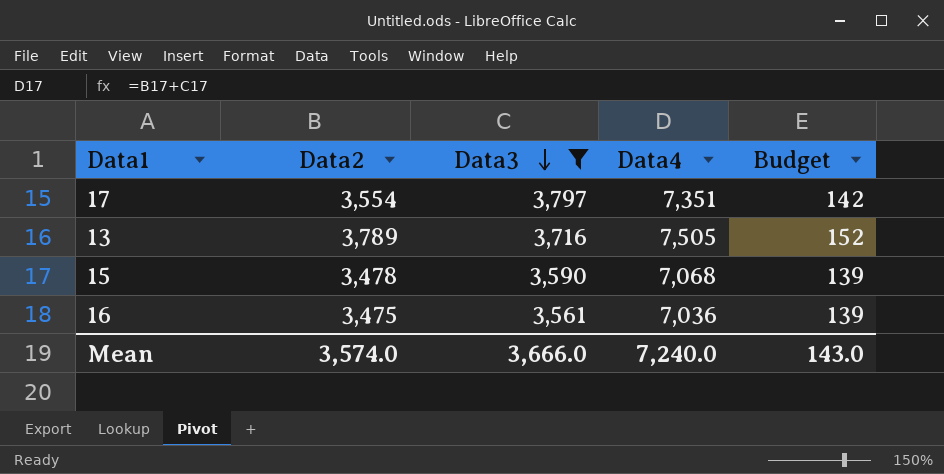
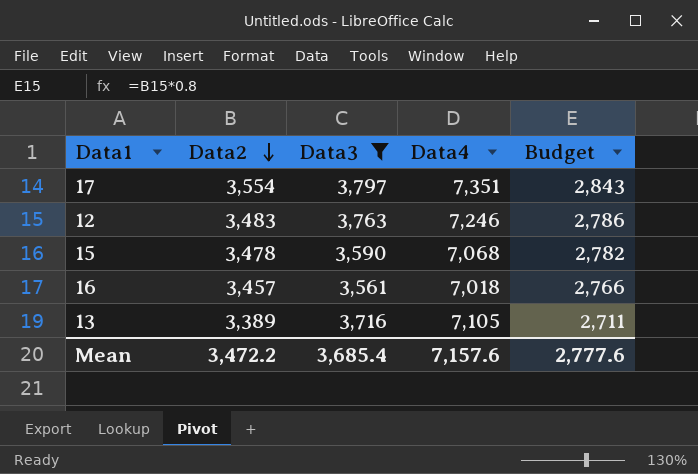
row order: Data3 descending -> Data2 descending
column Budget | formula: [Data2] * 0.04 -> [Data2] * 0.8
row 12: none -> 3,483 | 3,763 | 7,246 | 2,786
16 | Data2: 3,475 -> 3,457
16 | Data4: 7,036 -> 7,018
13 | Data2: 3,789 -> 3,389
13 | Data4: 7,505 -> 7,105
Mean | Data2: 3,574.0 -> 3,472.2
Mean | Data3: 3,666.0 -> 3,685.4
Mean | Data4: 7,240.0 -> 7,157.6
Mean | Budget: 143.0 -> 2,777.6

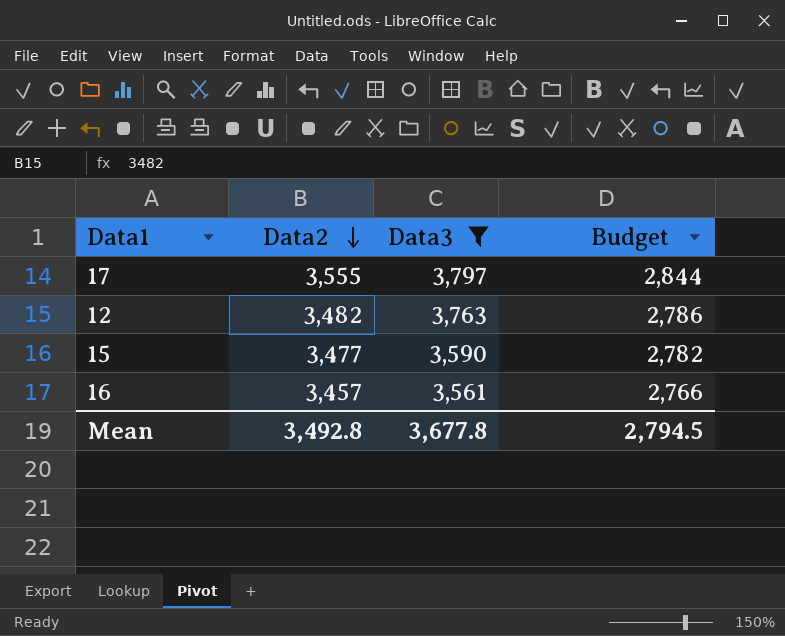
column Data4 | formula: [Data2] + [Data3] -> none
row 13: 3,389 | 3,716 | 7,105 | 2,711 -> none
17 | Data2: 3,554 -> 3,555
17 | Budget: 2,843 -> 2,844
12 | Data2: 3,483 -> 3,482
15 | Data2: 3,478 -> 3,477
Mean | Data2: 3,472.2 -> 3,492.8
Mean | Data3: 3,685.4 -> 3,677.8
Mean | Budget: 2,777.6 -> 2,794.5

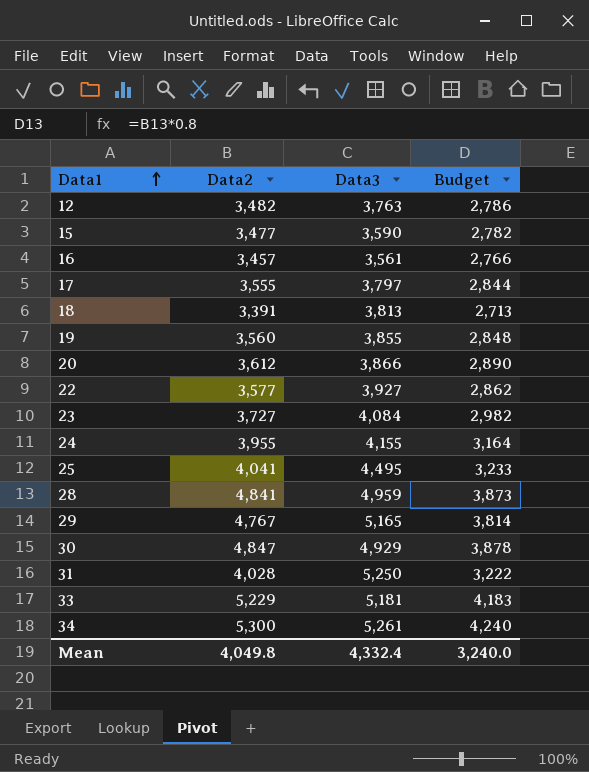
filter: Data3 <= 3,797 -> none
row order: Data2 descending -> Data1 ascending
Mean | Data2: 3,492.8 -> 4,049.8
Mean | Data3: 3,677.8 -> 4,332.4
Mean | Budget: 2,794.5 -> 3,240.0

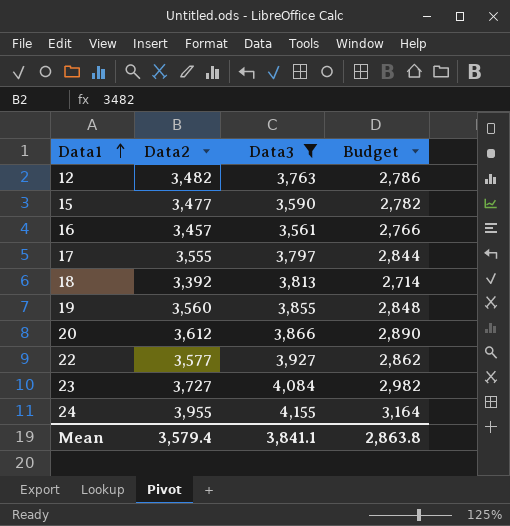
filter: none -> Data3 <= 4,155
18 | Data2: 3,391 -> 3,392
18 | Budget: 2,713 -> 2,714
Mean | Data2: 4,049.8 -> 3,579.4
Mean | Data3: 4,332.4 -> 3,841.1
Mean | Budget: 3,240.0 -> 2,863.8

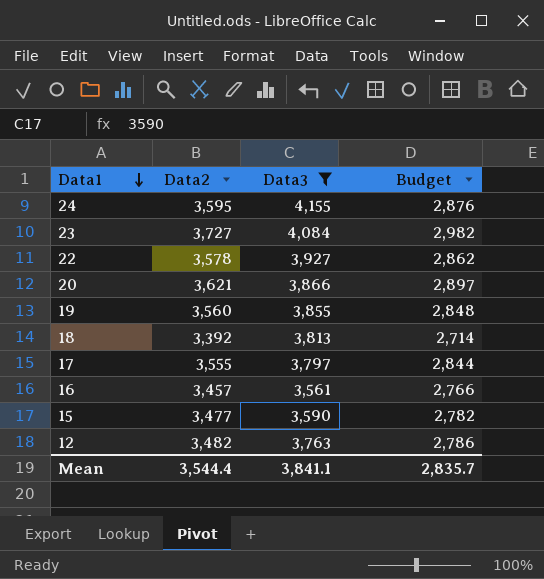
row order: Data1 ascending -> Data1 descending
24 | Data2: 3,955 -> 3,595
24 | Budget: 3,164 -> 2,876
22 | Data2: 3,577 -> 3,578
20 | Data2: 3,612 -> 3,621
20 | Budget: 2,890 -> 2,897
Mean | Data2: 3,579.4 -> 3,544.4
Mean | Budget: 2,863.8 -> 2,835.7

